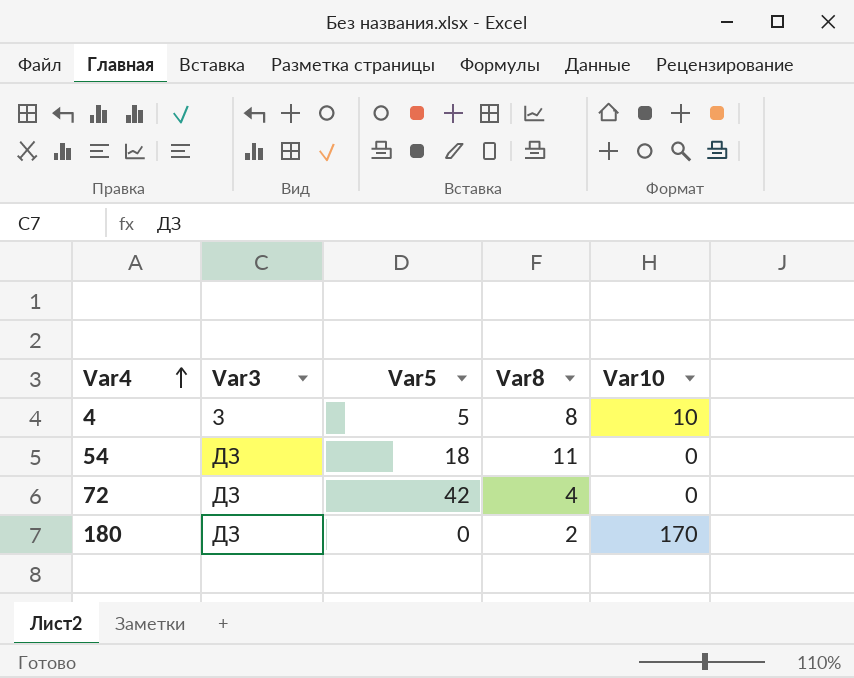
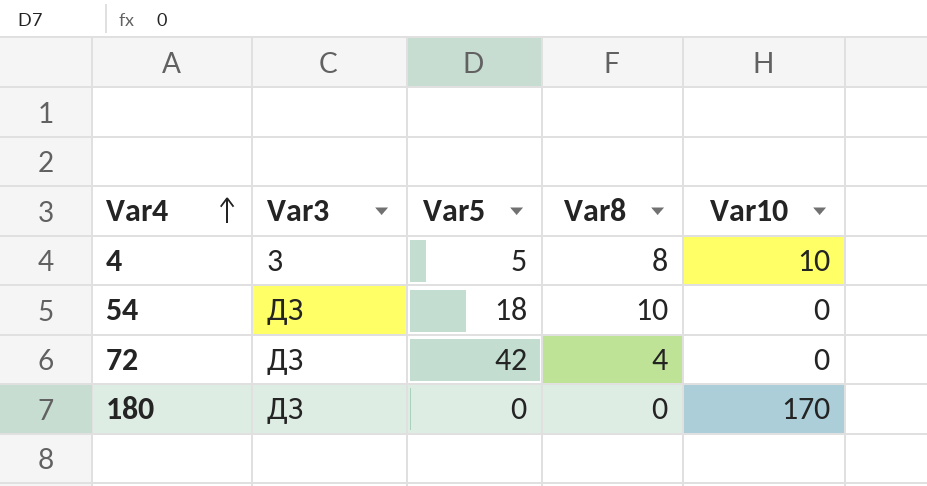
54 | Var8: 11 -> 10
180 | Var8: 2 -> 0

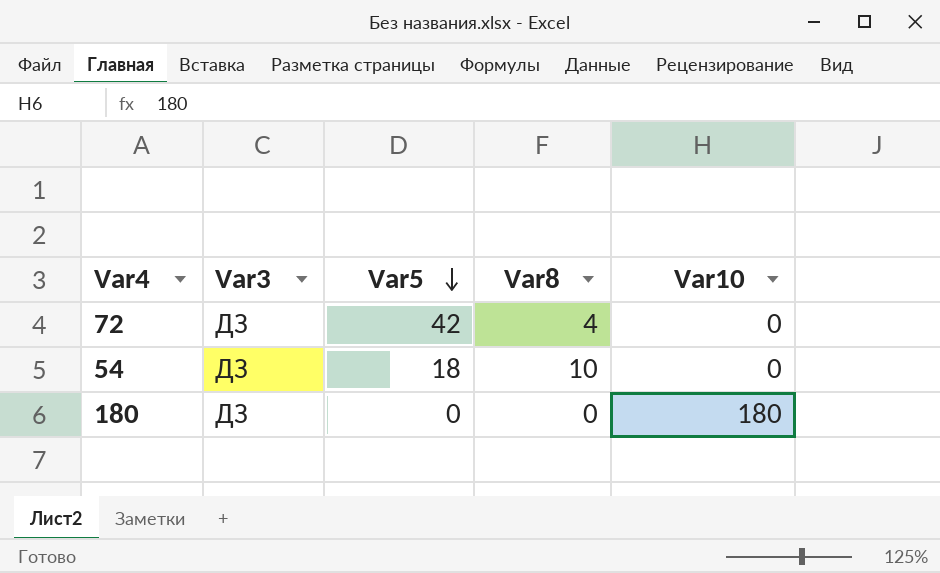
row order: Var4 ascending -> Var5 descending
row 4: 3 | 5 | 8 | 10 -> none
180 | Var10: 170 -> 180

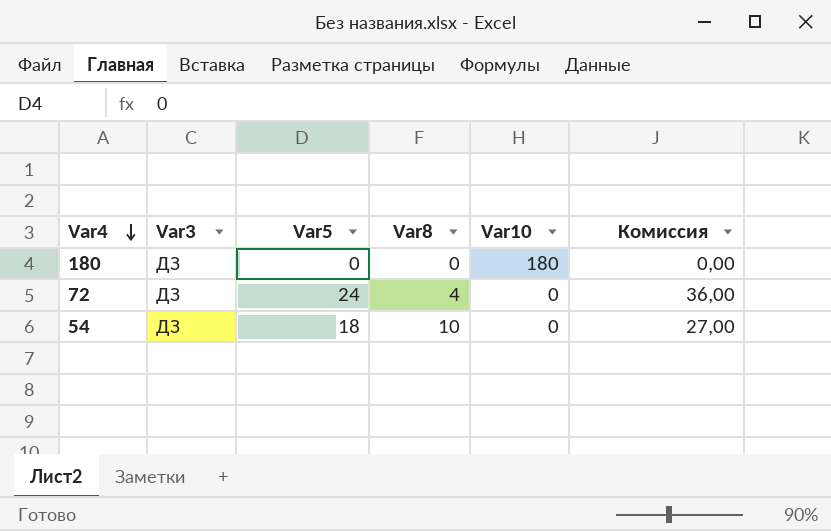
row order: Var5 descending -> Var4 descending
column Комиссия | formula: none -> [Var5] * 1,5
72 | Var5: 42 -> 24

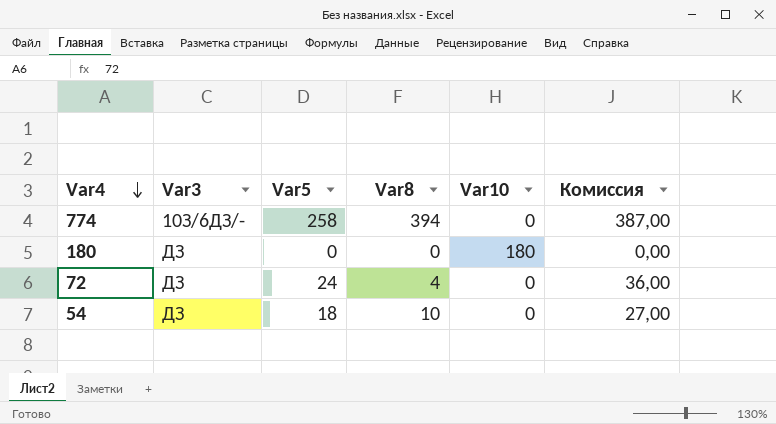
row 774: none -> 10З/6ДЗ/- | 258 | 394 | 0 | 387,00

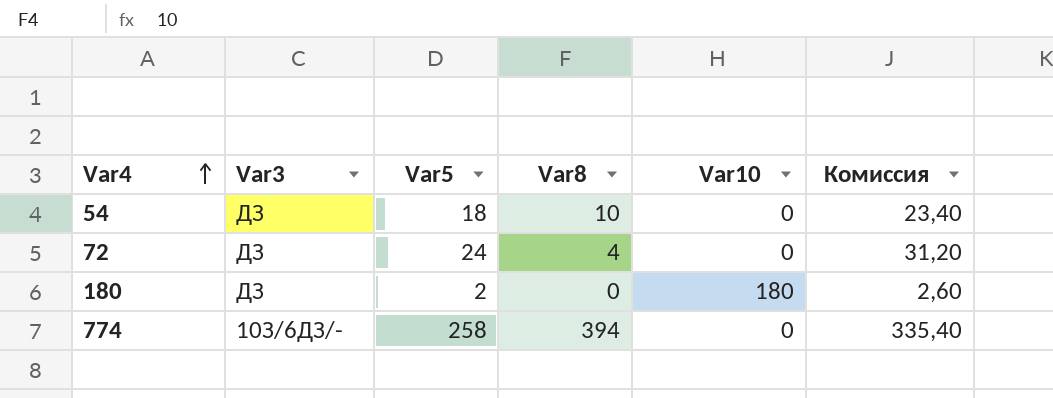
row order: Var4 descending -> Var4 ascending
column Комиссия | formula: [Var5] * 1,5 -> [Var5] * 1,3
180 | Var5: 0 -> 2

